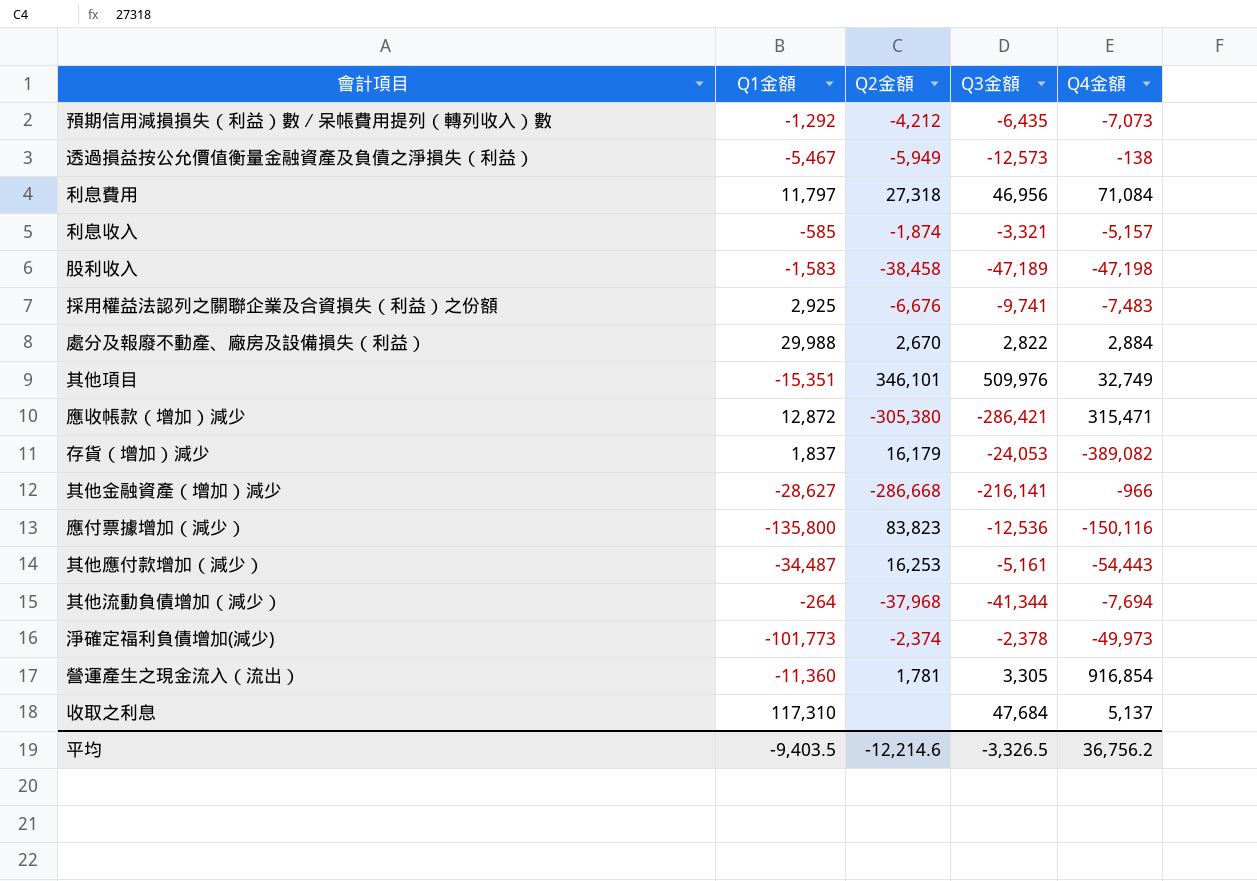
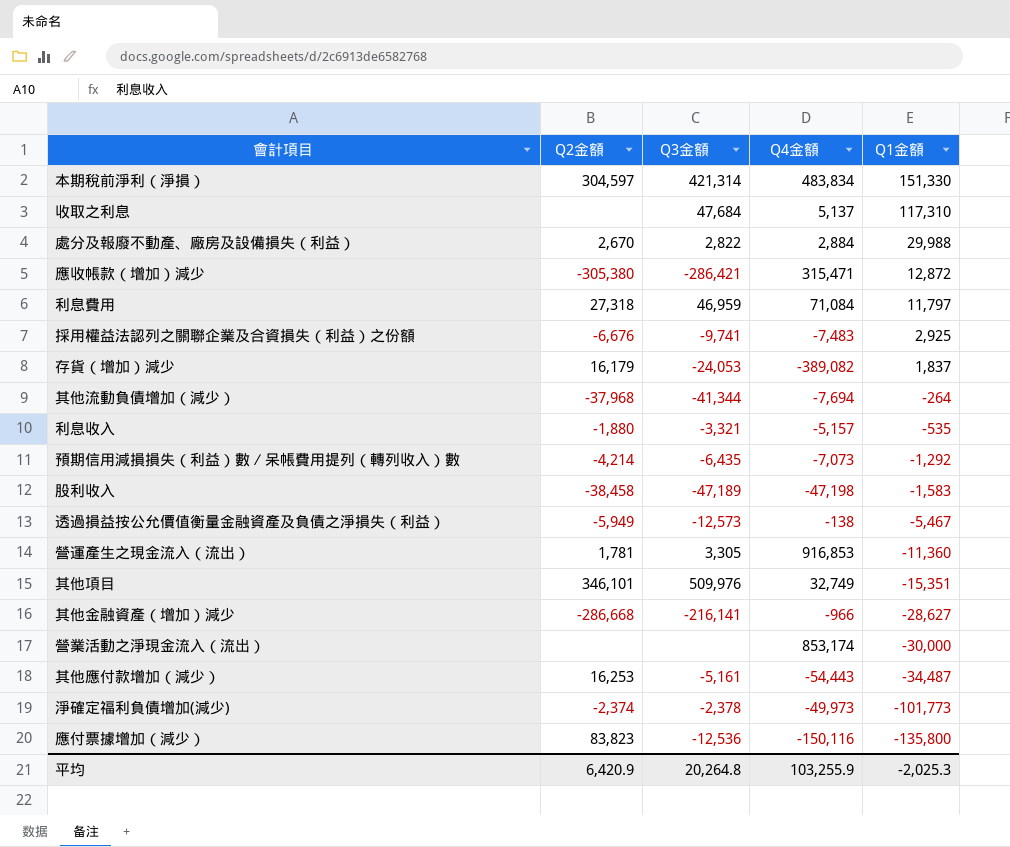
row order: none -> Q1金額 descending
column Q1金額 | position: 2 -> 5
row 本期稅前淨利（淨損）: none -> 304,597 | 421,314 | 483,834 | 151,330
利息費用 | Q3金額: 46,956 -> 46,959
利息收入 | Q2金額: -1,874 -> -1,880
利息收入 | Q1金額: -585 -> -535
預期信用減損損失（利益）數∕呆帳費用提列（轉列收入）數 | Q2金額: -4,212 -> -4,214
營運產生之現金流入（流出） | Q4金額: 916,854 -> 916,853
row 營業活動之淨現金流入（流出）: none -> none | none | 853,174 | -30,000
平均 | Q2金額: -12,214.6 -> 6,420.9
平均 | Q3金額: -3,326.5 -> 20,264.8
平均 | Q4金額: 36,756.2 -> 103,255.9
平均 | Q1金額: -9,403.5 -> -2,025.3

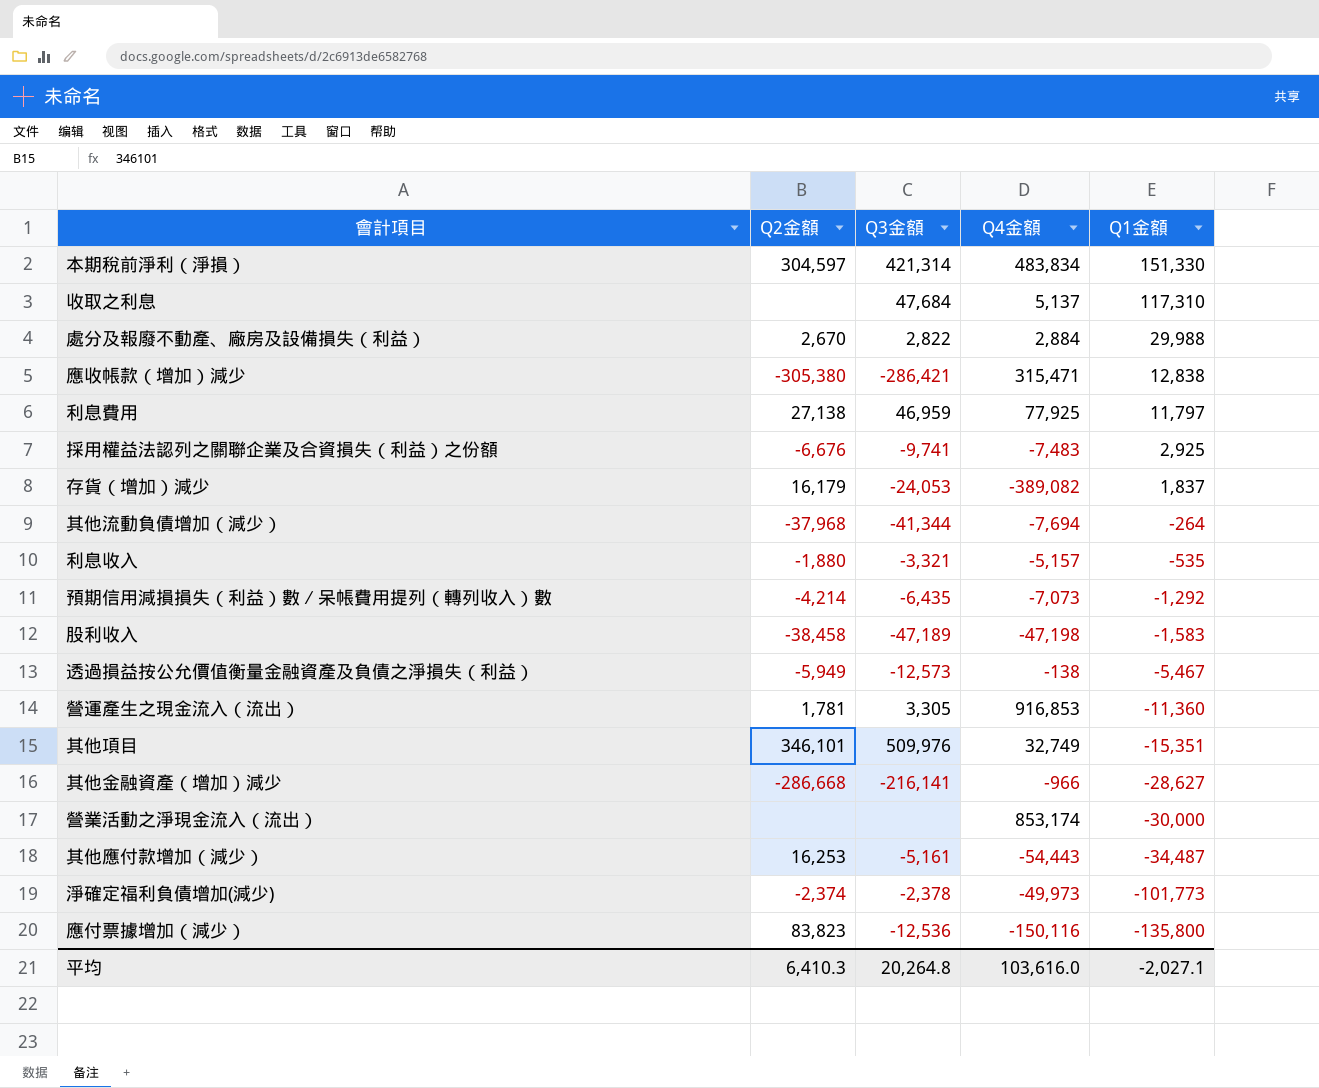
應收帳款（增加）減少 | Q1金額: 12,872 -> 12,838
利息費用 | Q2金額: 27,318 -> 27,138
利息費用 | Q4金額: 71,084 -> 77,925
平均 | Q2金額: 6,420.9 -> 6,410.3
平均 | Q4金額: 103,255.9 -> 103,616.0
平均 | Q1金額: -2,025.3 -> -2,027.1

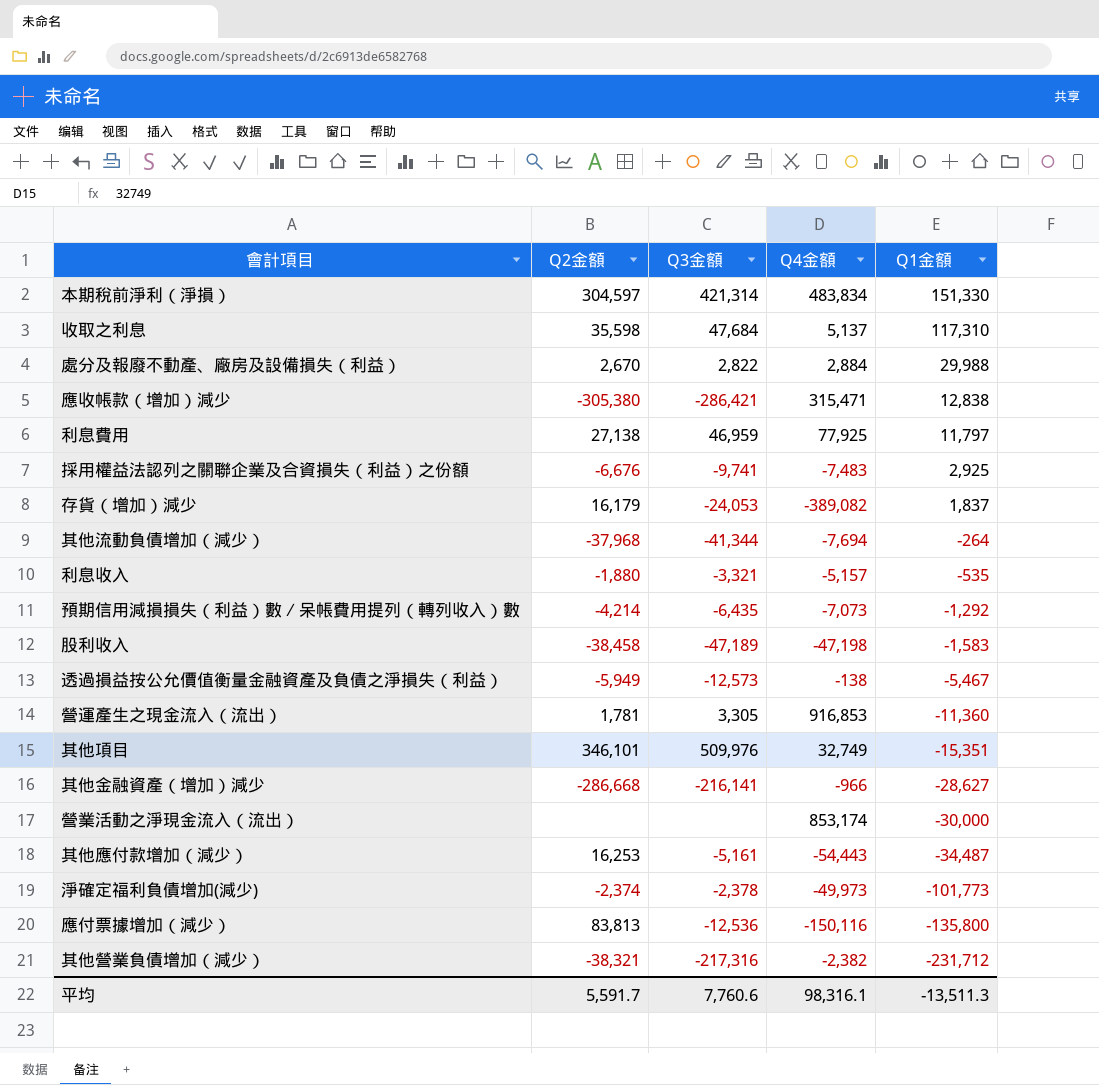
收取之利息 | Q2金額: none -> 35,598
應付票據增加（減少） | Q2金額: 83,823 -> 83,813
row 其他營業負債增加（減少）: none -> -38,321 | -217,316 | -2,382 | -231,712
平均 | Q2金額: 6,410.3 -> 5,591.7
平均 | Q3金額: 20,264.8 -> 7,760.6
平均 | Q4金額: 103,616.0 -> 98,316.1
平均 | Q1金額: -2,027.1 -> -13,511.3

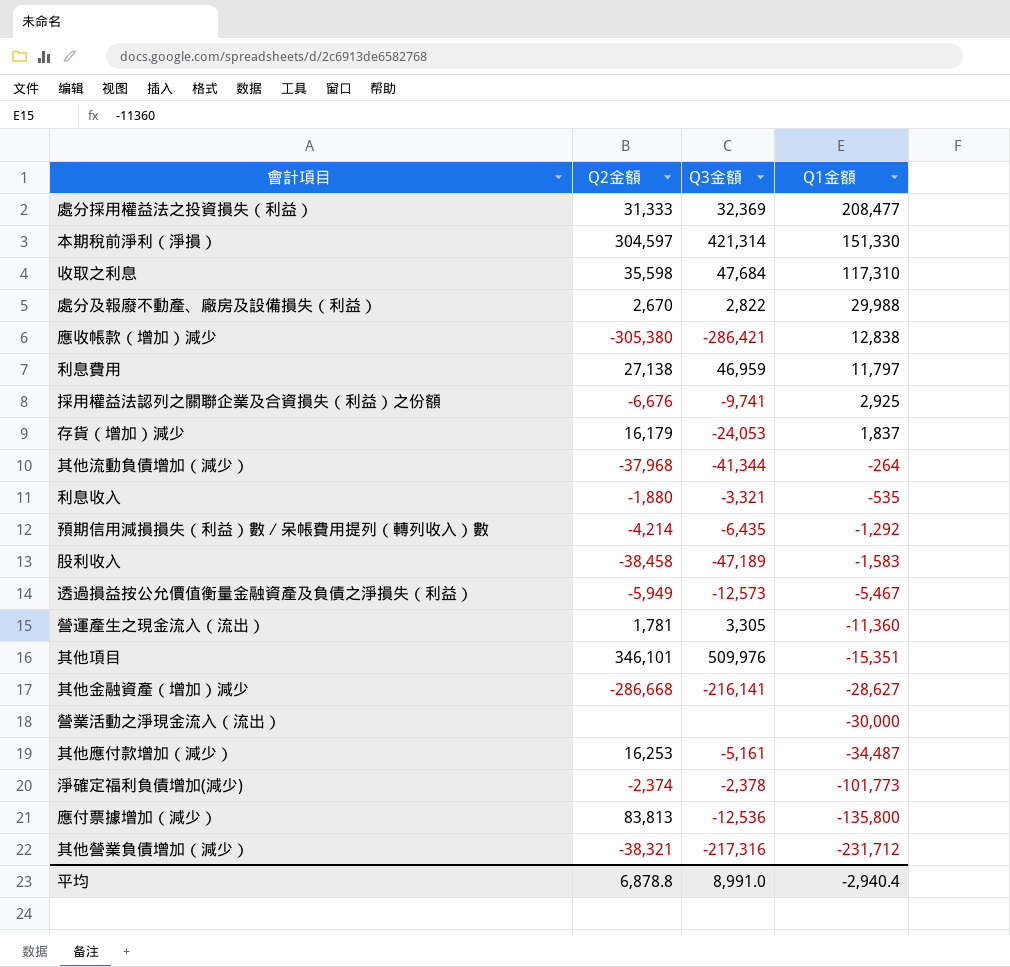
column Q4金額 | position: 4 -> none
row 處分採用權益法之投資損失（利益）: none -> 31,333 | 32,369 | 208,477
平均 | Q2金額: 5,591.7 -> 6,878.8
平均 | Q3金額: 7,760.6 -> 8,991.0
平均 | Q1金額: -13,511.3 -> -2,940.4

